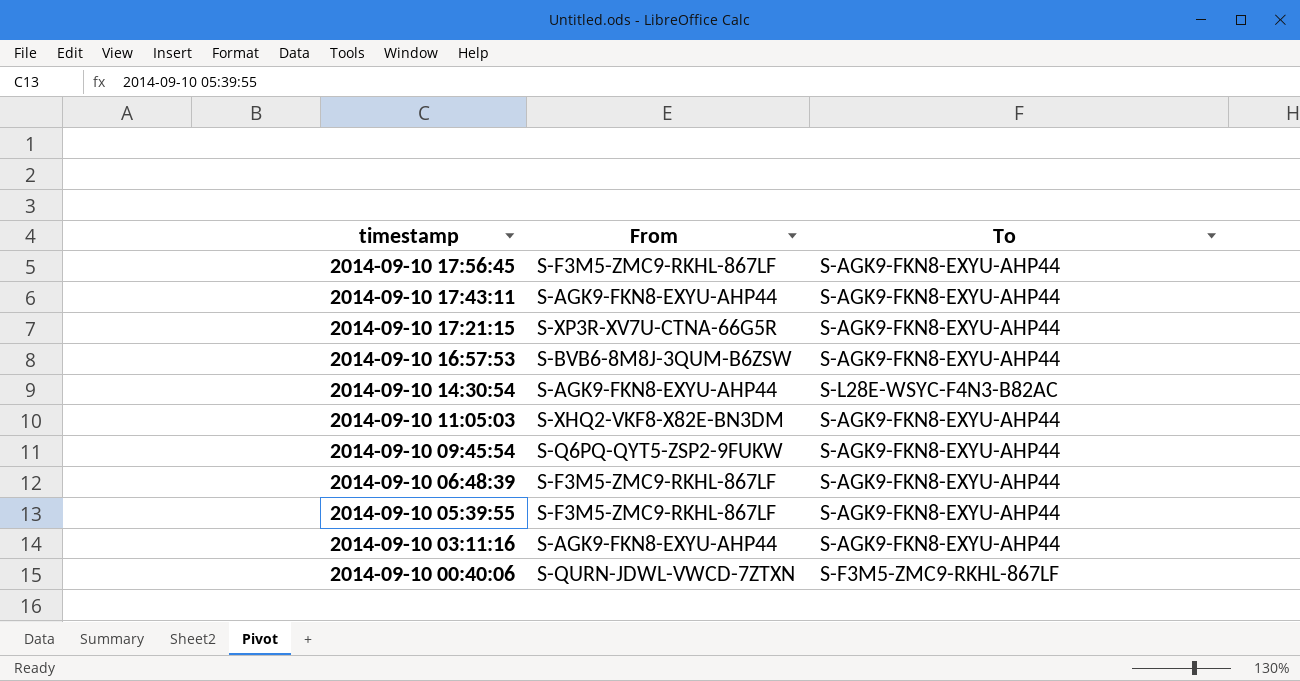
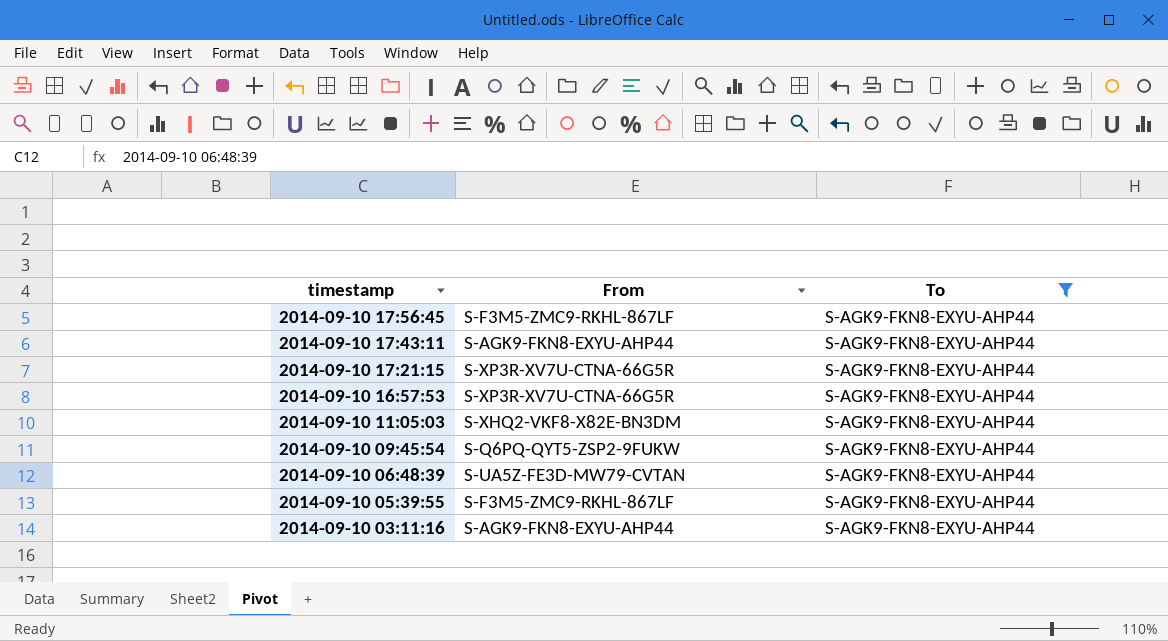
filter: none -> To = S-AGK9-FKN8-EXYU-AHP44
2014-09-10 16:57:53 | From: S-BVB6-8M8J-3QUM-B6ZSW -> S-XP3R-XV7U-CTNA-66G5R
2014-09-10 06:48:39 | From: S-F3M5-ZMC9-RKHL-867LF -> S-UA5Z-FE3D-MW79-CVTAN

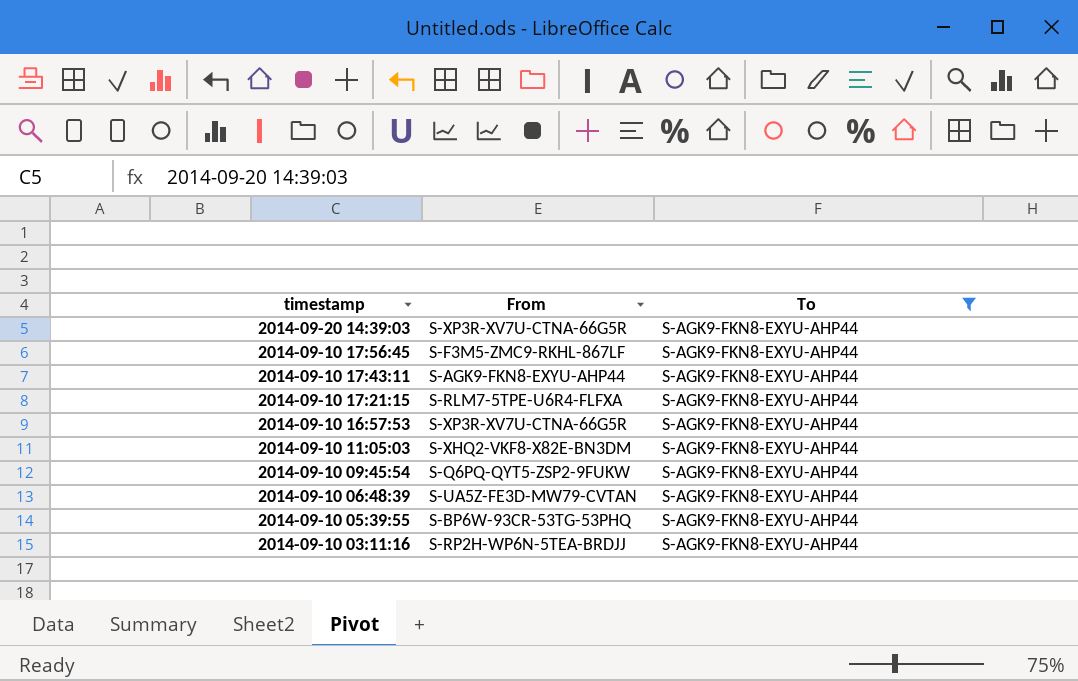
row 2014-09-20 14:39:03: none -> S-XP3R-XV7U-CTNA-66G5R | S-AGK9-FKN8-EXYU-AHP44
2014-09-10 17:21:15 | From: S-XP3R-XV7U-CTNA-66G5R -> S-RLM7-5TPE-U6R4-FLFXA
2014-09-10 05:39:55 | From: S-F3M5-ZMC9-RKHL-867LF -> S-BP6W-93CR-53TG-53PHQ
2014-09-10 03:11:16 | From: S-AGK9-FKN8-EXYU-AHP44 -> S-RP2H-WP6N-5TEA-BRDJJ

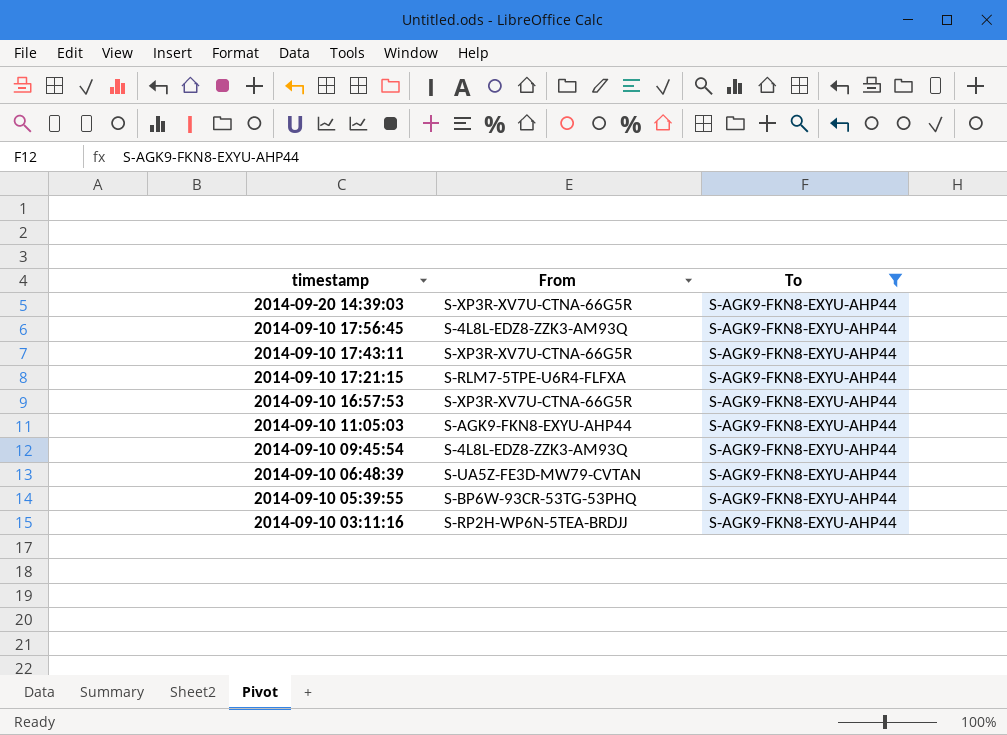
2014-09-10 17:56:45 | From: S-F3M5-ZMC9-RKHL-867LF -> S-4L8L-EDZ8-ZZK3-AM93Q
2014-09-10 17:43:11 | From: S-AGK9-FKN8-EXYU-AHP44 -> S-XP3R-XV7U-CTNA-66G5R
2014-09-10 11:05:03 | From: S-XHQ2-VKF8-X82E-BN3DM -> S-AGK9-FKN8-EXYU-AHP44
2014-09-10 09:45:54 | From: S-Q6PQ-QYT5-ZSP2-9FUKW -> S-4L8L-EDZ8-ZZK3-AM93Q

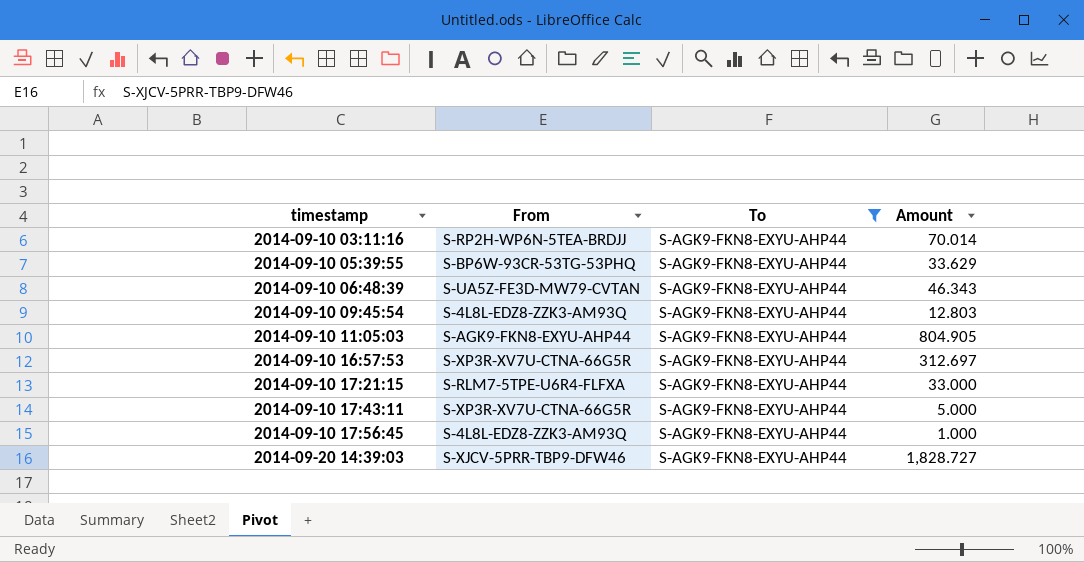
row order: timestamp descending -> timestamp ascending
column Amount | position: none -> 4
2014-09-20 14:39:03 | From: S-XP3R-XV7U-CTNA-66G5R -> S-XJCV-5PRR-TBP9-DFW46

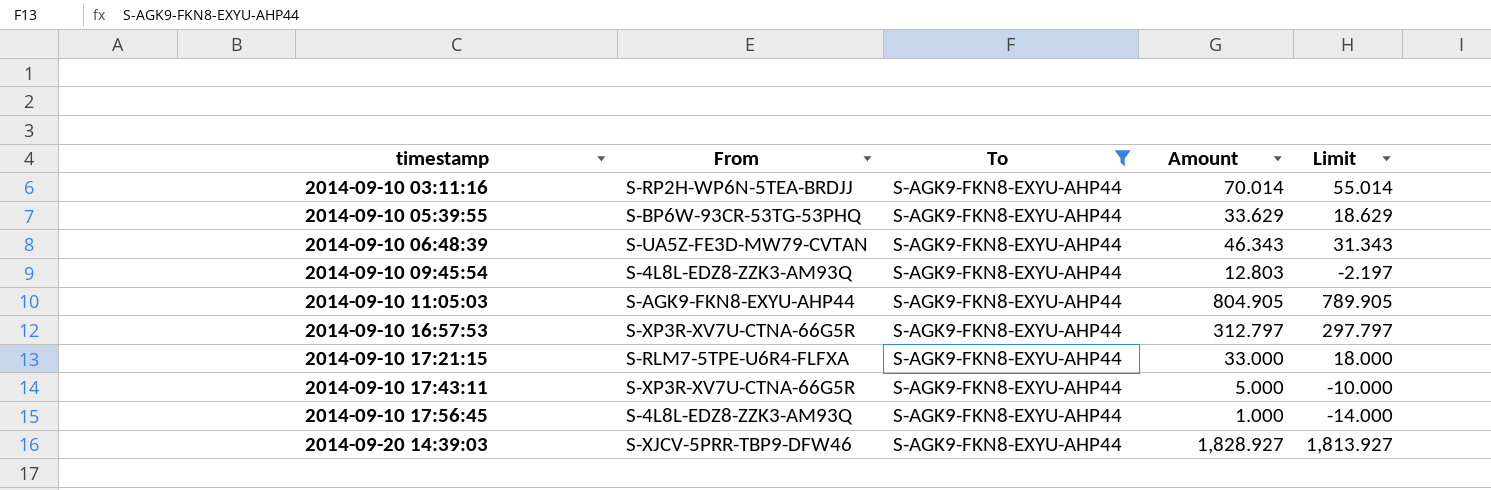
column Limit | formula: none -> [Amount] - 15
2014-09-10 16:57:53 | Amount: 312.697 -> 312.797
2014-09-20 14:39:03 | Amount: 1,828.727 -> 1,828.927

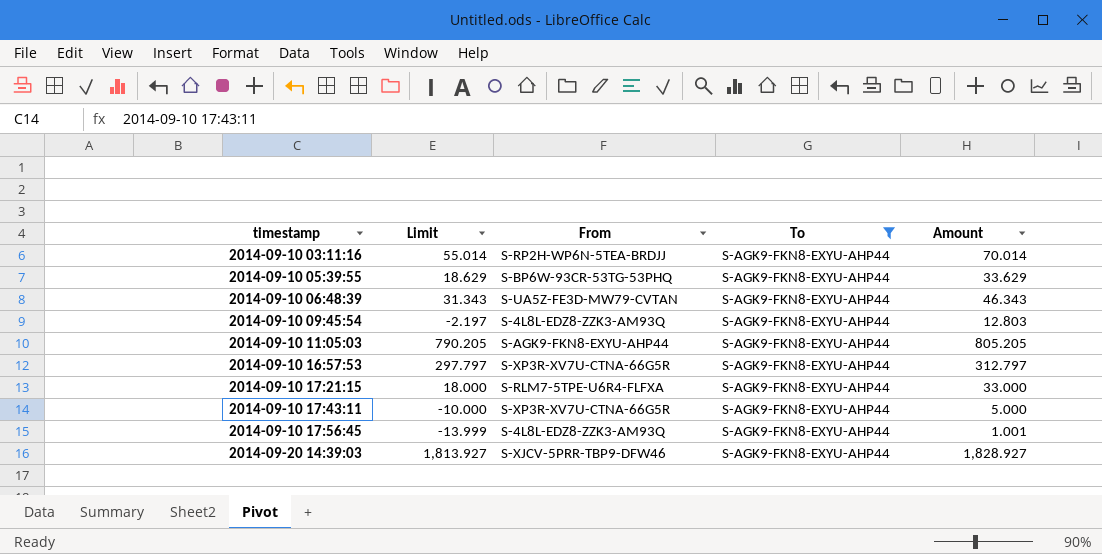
column Limit | position: 5 -> 2
2014-09-10 11:05:03 | Limit: 789.905 -> 790.205
2014-09-10 11:05:03 | Amount: 804.905 -> 805.205
2014-09-10 17:56:45 | Limit: -14.000 -> -13.999
2014-09-10 17:56:45 | Amount: 1.000 -> 1.001

